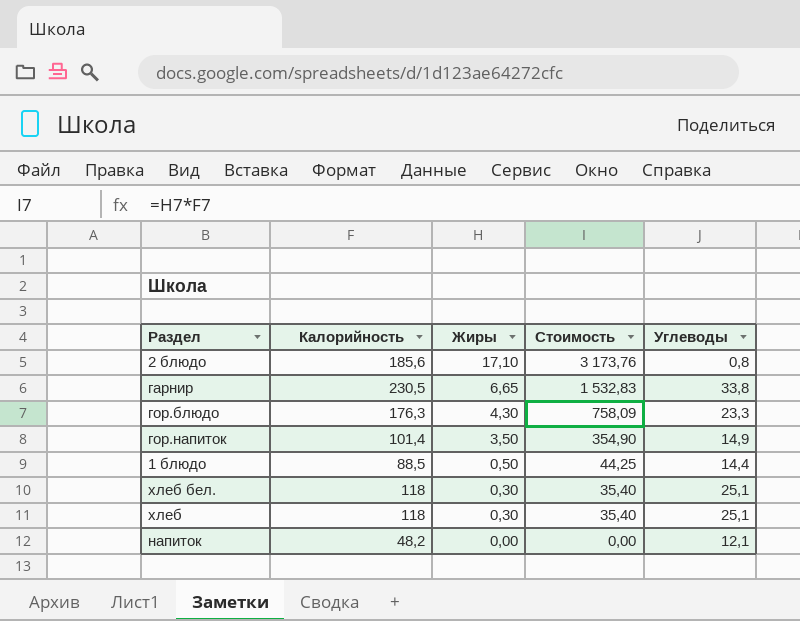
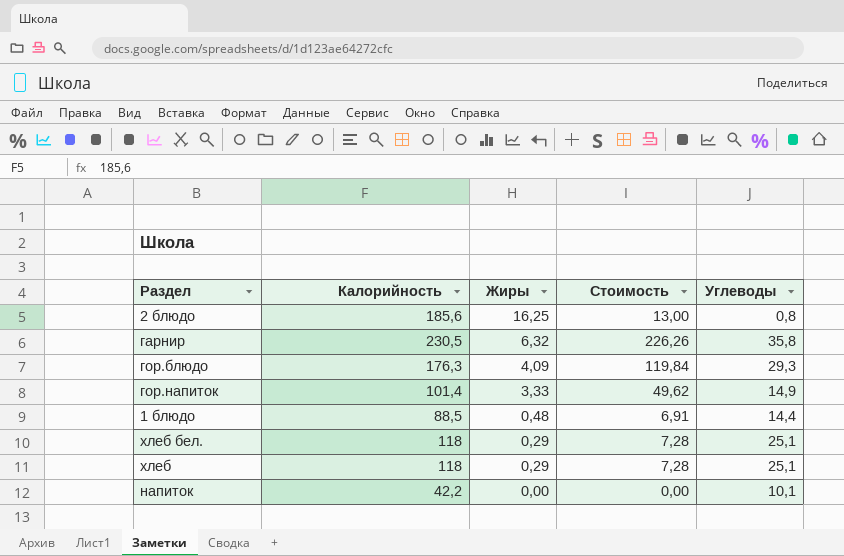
column Стоимость | formula: [Калорийность] * [Жиры] -> [Жиры] * [Углеводы]
2 блюдо | Жиры: 17,10 -> 16,25
гарнир | Жиры: 6,65 -> 6,32
гарнир | Углеводы: 33,8 -> 35,8
гор.блюдо | Жиры: 4,30 -> 4,09
гор.блюдо | Углеводы: 23,3 -> 29,3
гор.напиток | Жиры: 3,50 -> 3,33
1 блюдо | Жиры: 0,50 -> 0,48
хлеб бел. | Жиры: 0,30 -> 0,29
хлеб | Жиры: 0,30 -> 0,29
напиток | Калорийность: 48,2 -> 42,2
напиток | Углеводы: 12,1 -> 10,1

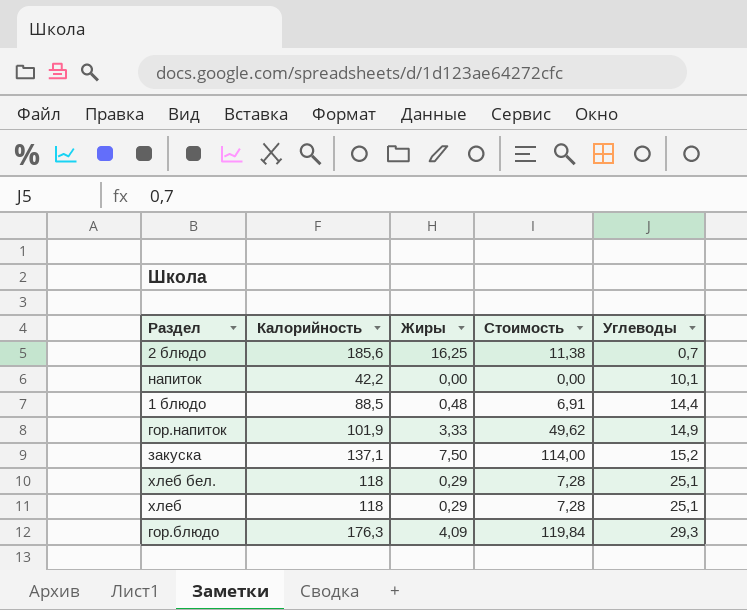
row order: Жиры descending -> Углеводы ascending
row гарнир: 230,5 | 6,32 | 226,26 | 35,8 -> none
2 блюдо | Стоимость: 13,00 -> 11,38
2 блюдо | Углеводы: 0,8 -> 0,7
гор.напиток | Калорийность: 101,4 -> 101,9
row закуска: none -> 137,1 | 7,50 | 114,00 | 15,2

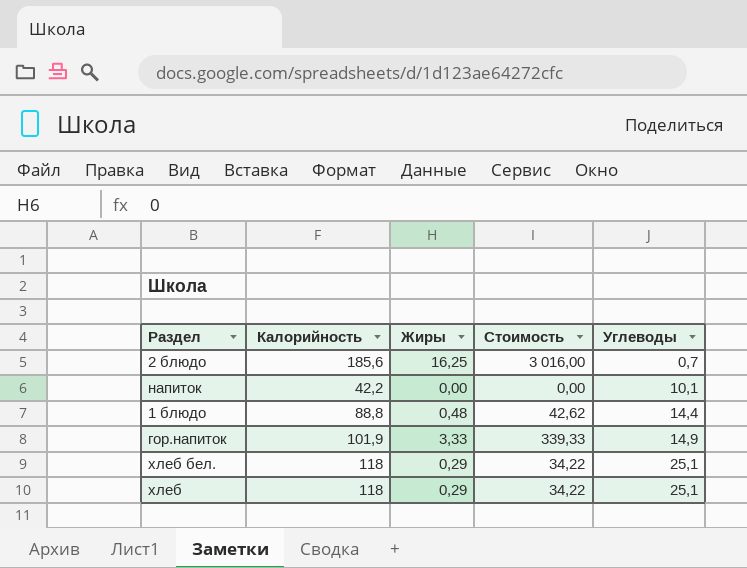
column Стоимость | formula: [Жиры] * [Углеводы] -> [Калорийность] * [Жиры]
row закуска: 137,1 | 7,50 | 114,00 | 15,2 -> none
row гор.блюдо: 176,3 | 4,09 | 119,84 | 29,3 -> none
1 блюдо | Калорийность: 88,5 -> 88,8

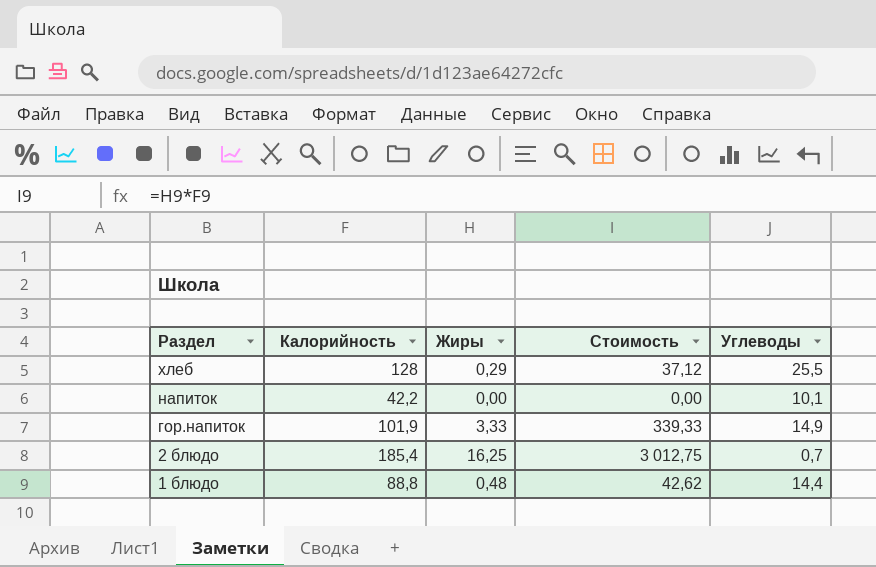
row order: Углеводы ascending -> Раздел descending
row хлеб бел.: 118 | 0,29 | 34,22 | 25,1 -> none
хлеб | Калорийность: 118 -> 128
хлеб | Стоимость: 34,22 -> 37,12
хлеб | Углеводы: 25,1 -> 25,5
2 блюдо | Калорийность: 185,6 -> 185,4
2 блюдо | Стоимость: 3 016,00 -> 3 012,75

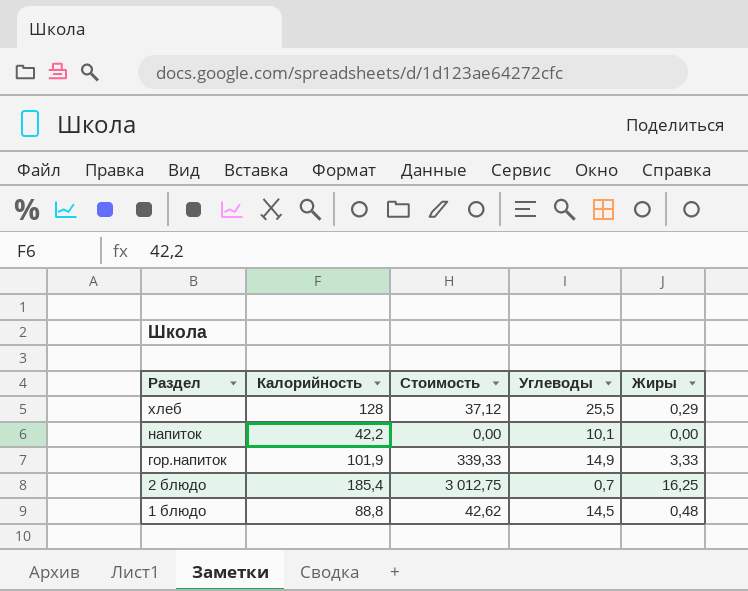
column Жиры | position: 3 -> 5
1 блюдо | Углеводы: 14,4 -> 14,5

